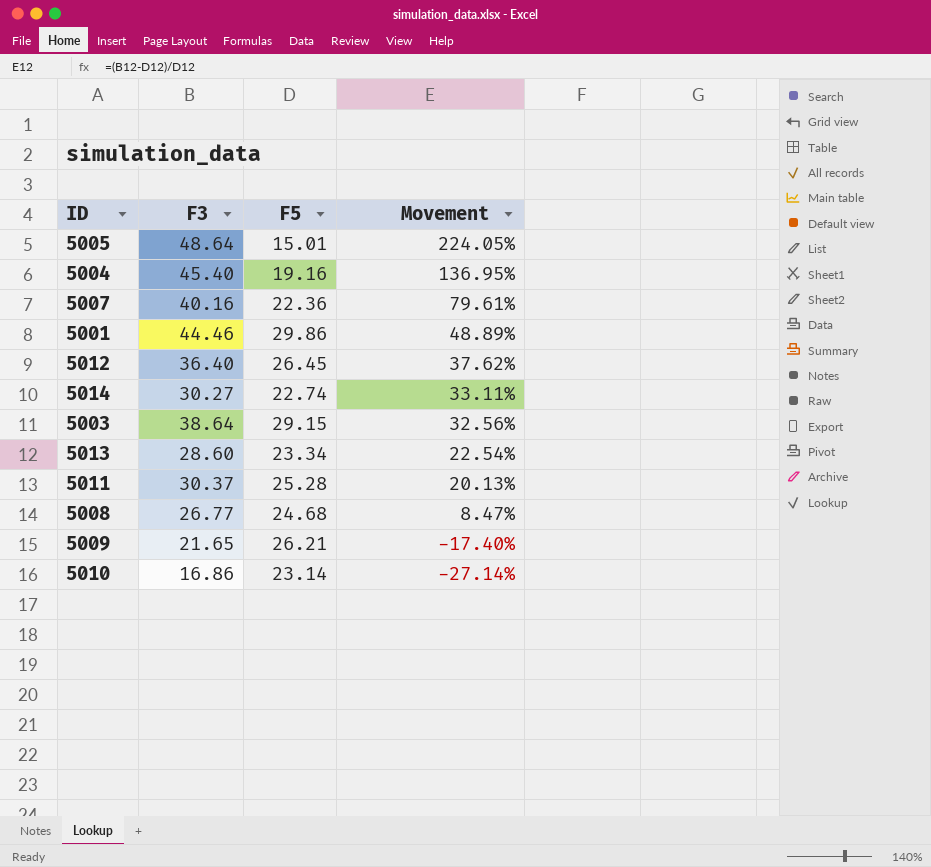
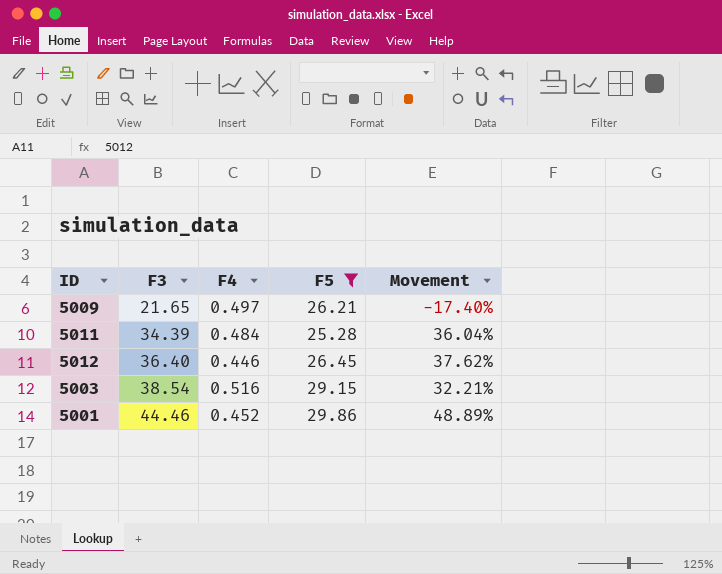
filter: none -> F5 >= 25.28
row order: Movement descending -> F3 ascending
column F4 | position: none -> 3
5011 | F3: 30.37 -> 34.39
5011 | Movement: 20.13% -> 36.04%
5003 | F3: 38.64 -> 38.54
5003 | Movement: 32.56% -> 32.21%

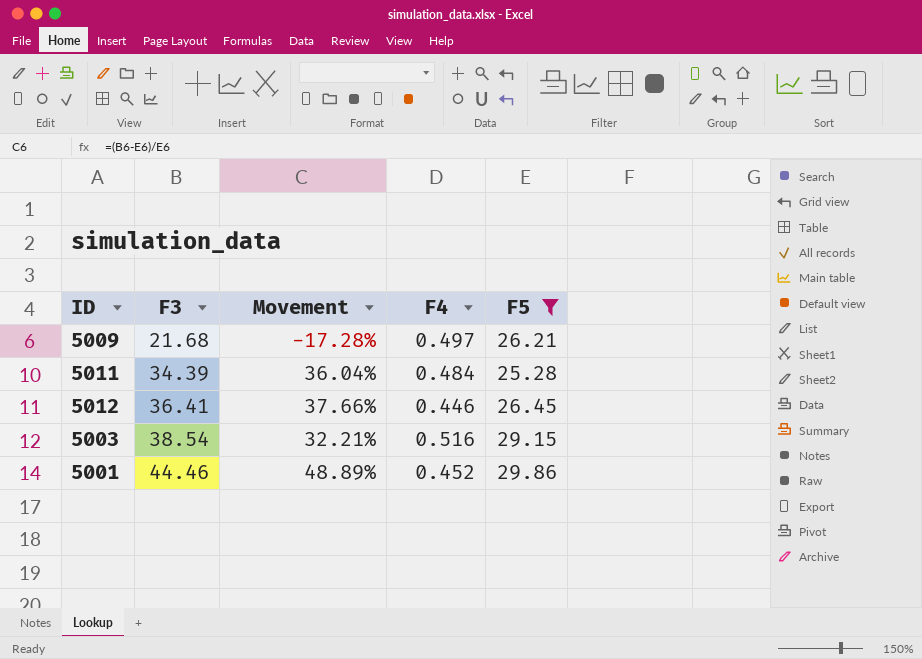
column Movement | position: 5 -> 3
5009 | F3: 21.65 -> 21.68
5009 | Movement: -17.40% -> -17.28%
5012 | F3: 36.40 -> 36.41
5012 | Movement: 37.62% -> 37.66%

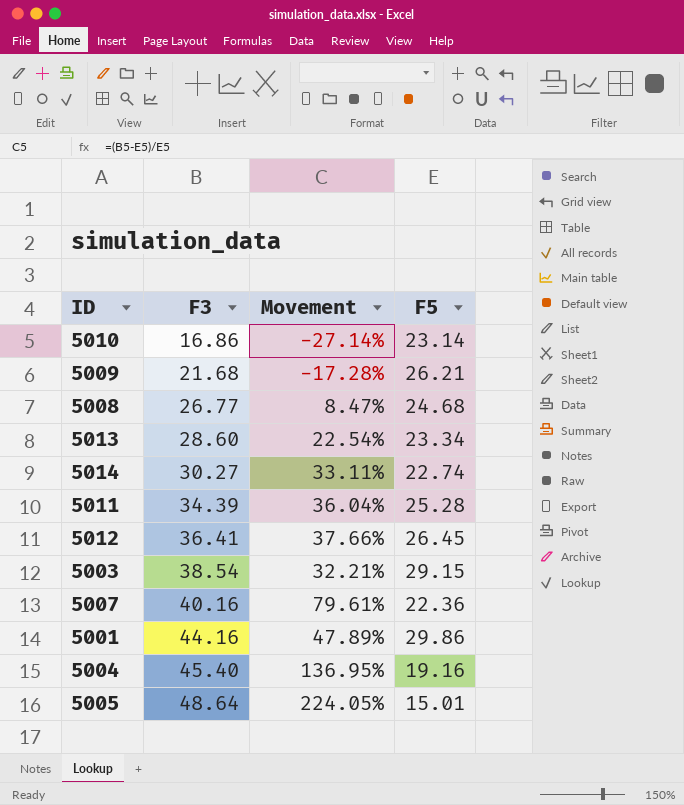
filter: F5 >= 25.28 -> none
column F4 | position: 4 -> none
5001 | F3: 44.46 -> 44.16
5001 | Movement: 48.89% -> 47.89%

